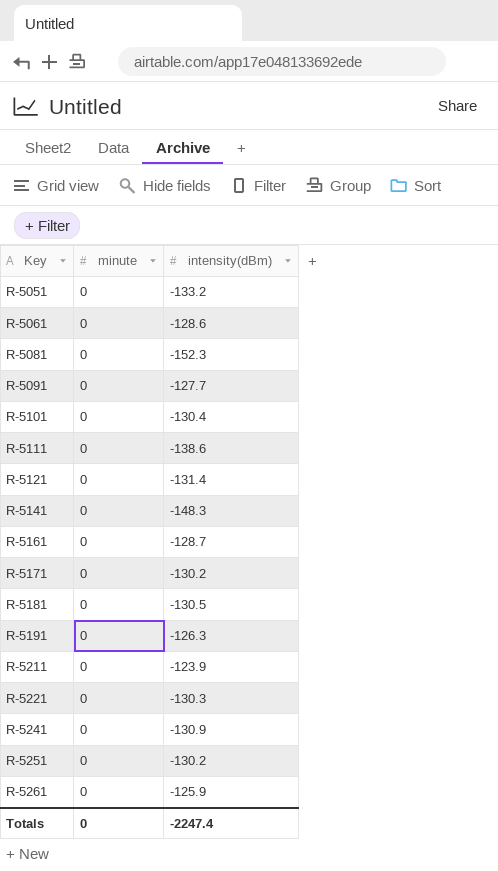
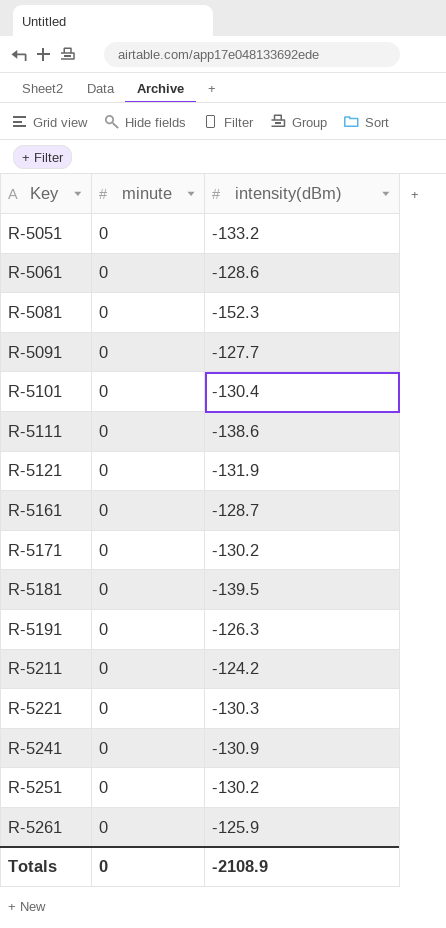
row R-5141: 0 | -148.3 -> none
R-5121 | intensity(dBm): -131.4 -> -131.9
R-5181 | intensity(dBm): -130.5 -> -139.5
R-5211 | intensity(dBm): -123.9 -> -124.2
Totals | intensity(dBm): -2247.4 -> -2108.9

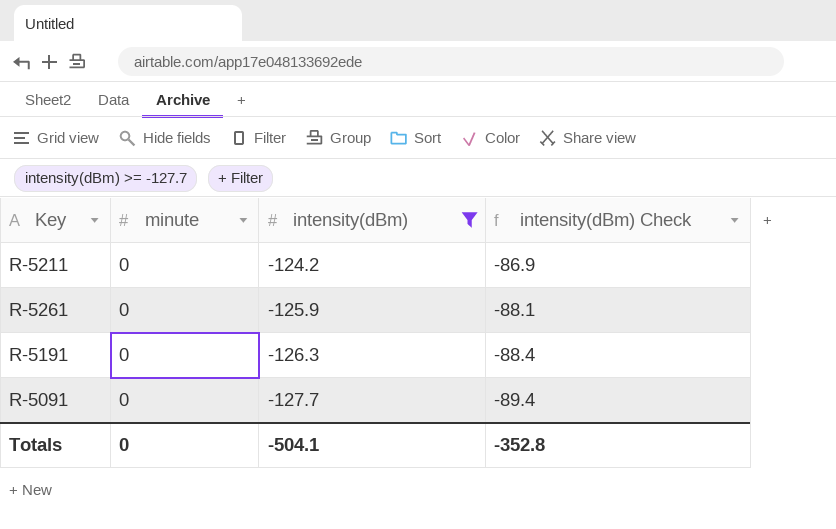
filter: none -> intensity(dBm) >= -127.7
row order: Key ascending -> intensity(dBm) descending
column intensity(dBm) Check | formula: none -> [intensity(dBm)] * 0.7
Totals | intensity(dBm): -2108.9 -> -504.1

